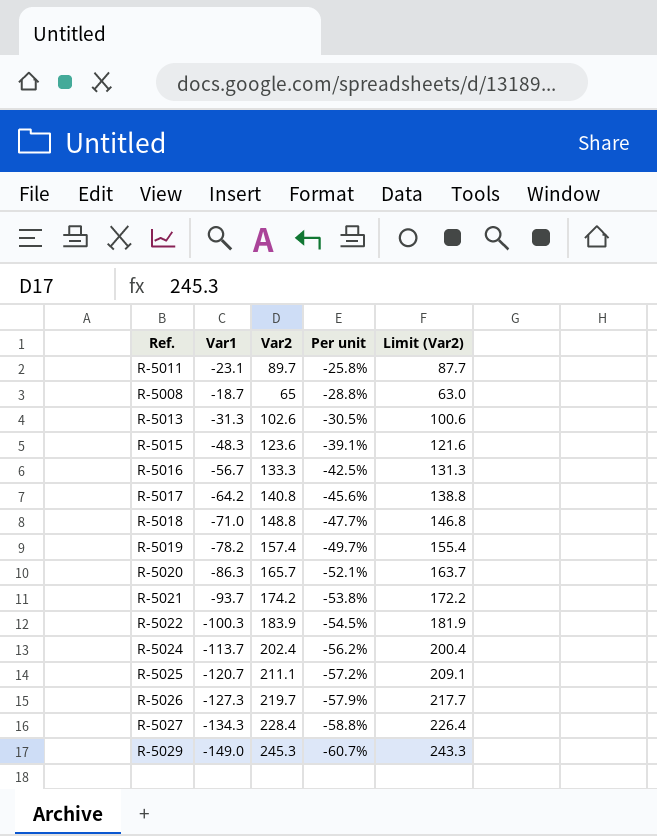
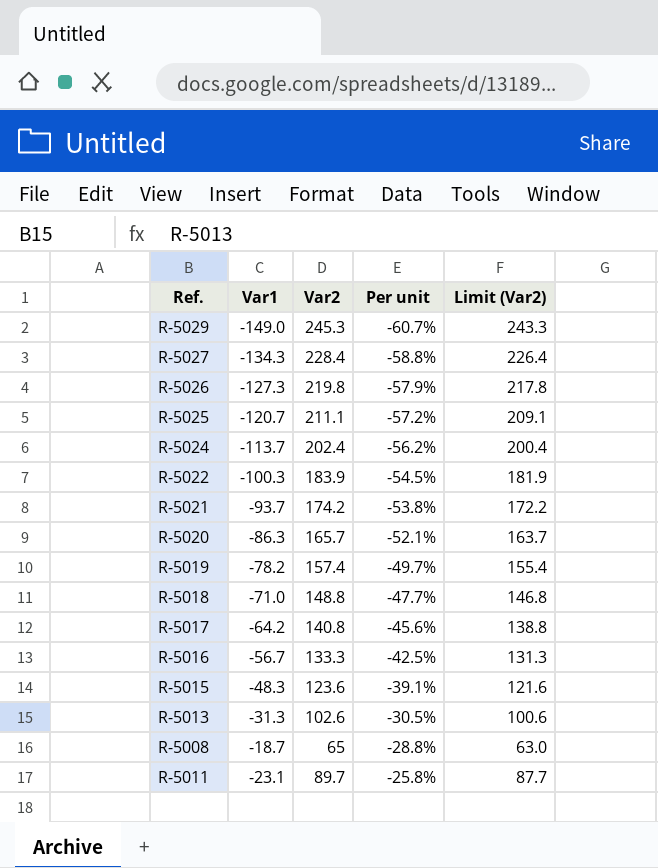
row order: Per unit descending -> Per unit ascending
R-5026 | Var2: 219.7 -> 219.8
R-5026 | Limit (Var2): 217.7 -> 217.8

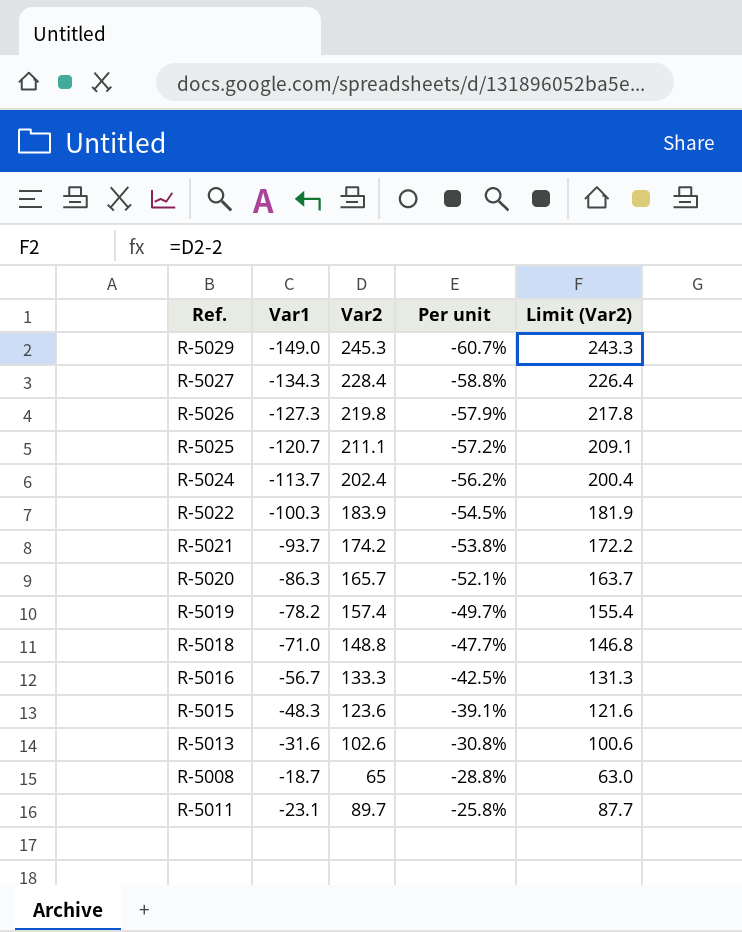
row R-5017: -64.2 | 140.8 | -45.6% | 138.8 -> none
R-5013 | Var1: -31.3 -> -31.6
R-5013 | Per unit: -30.5% -> -30.8%

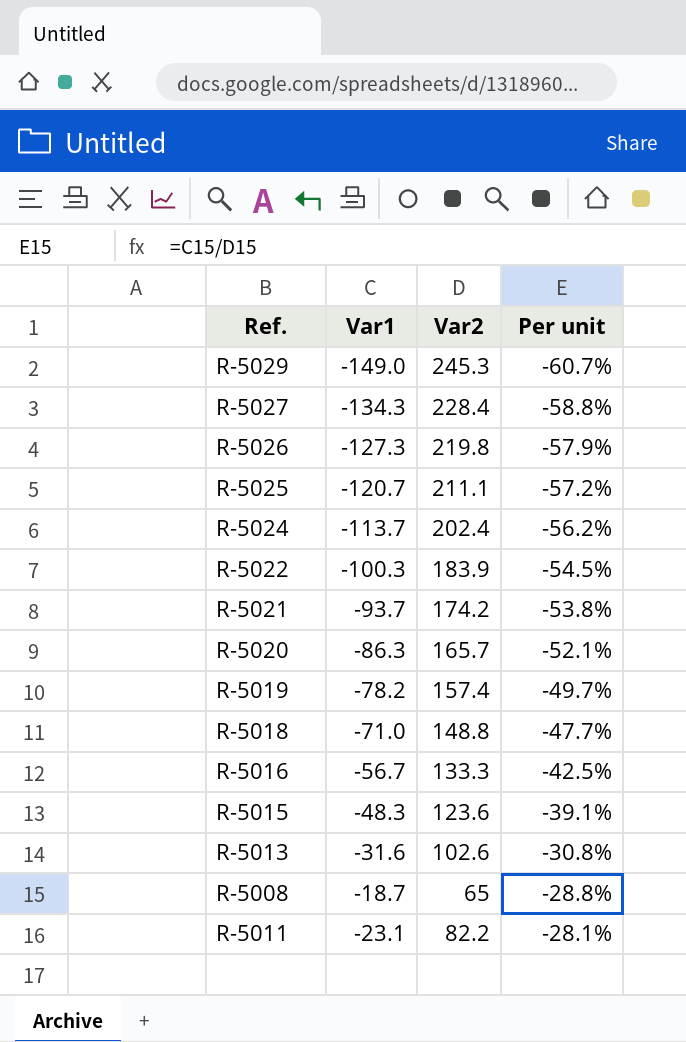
column Limit (Var2) | formula: [Var2] - 2 -> none
R-5011 | Var2: 89.7 -> 82.2
R-5011 | Per unit: -25.8% -> -28.1%

